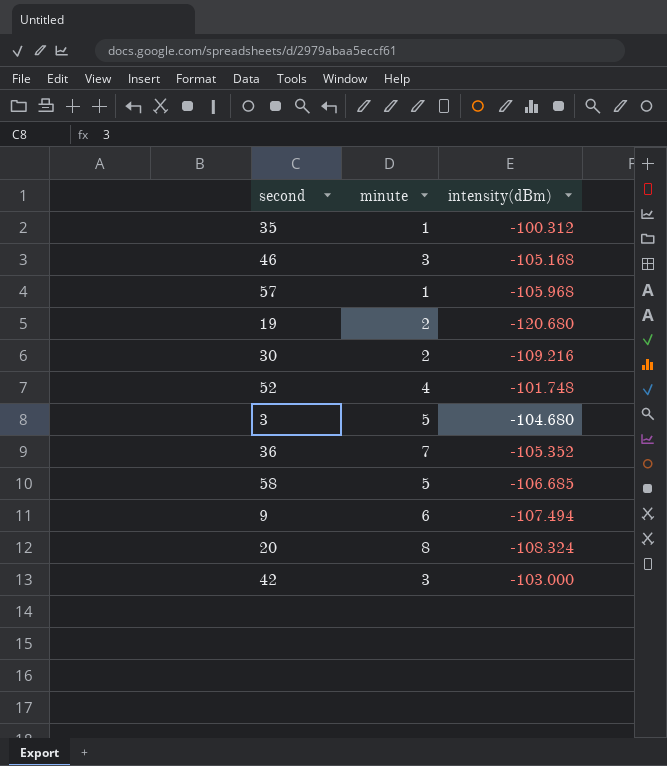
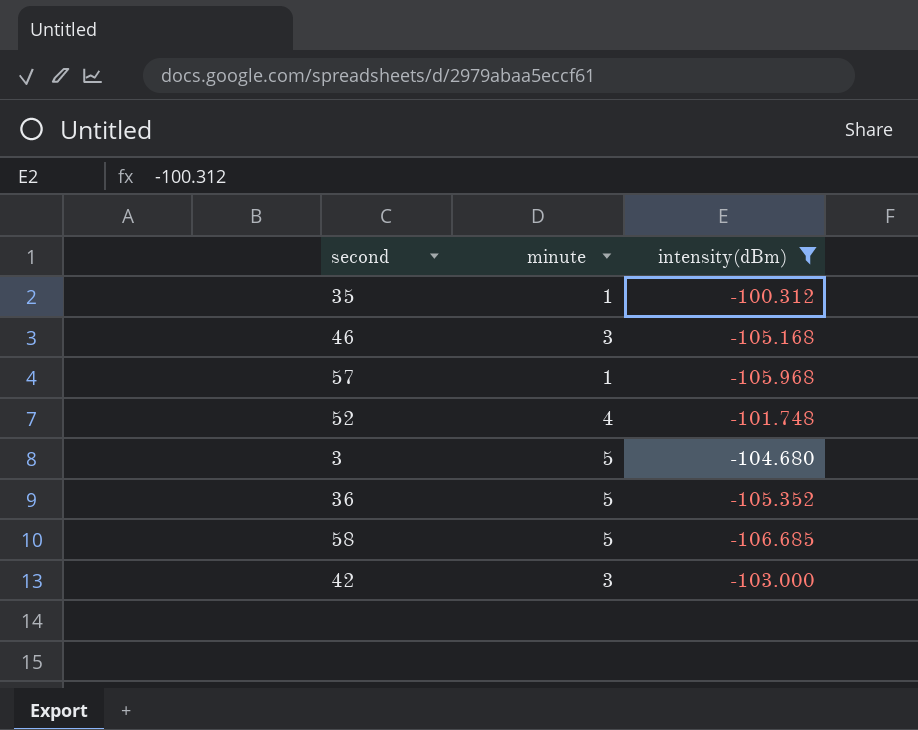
filter: none -> intensity(dBm) >= -106.685
36 | minute: 7 -> 5

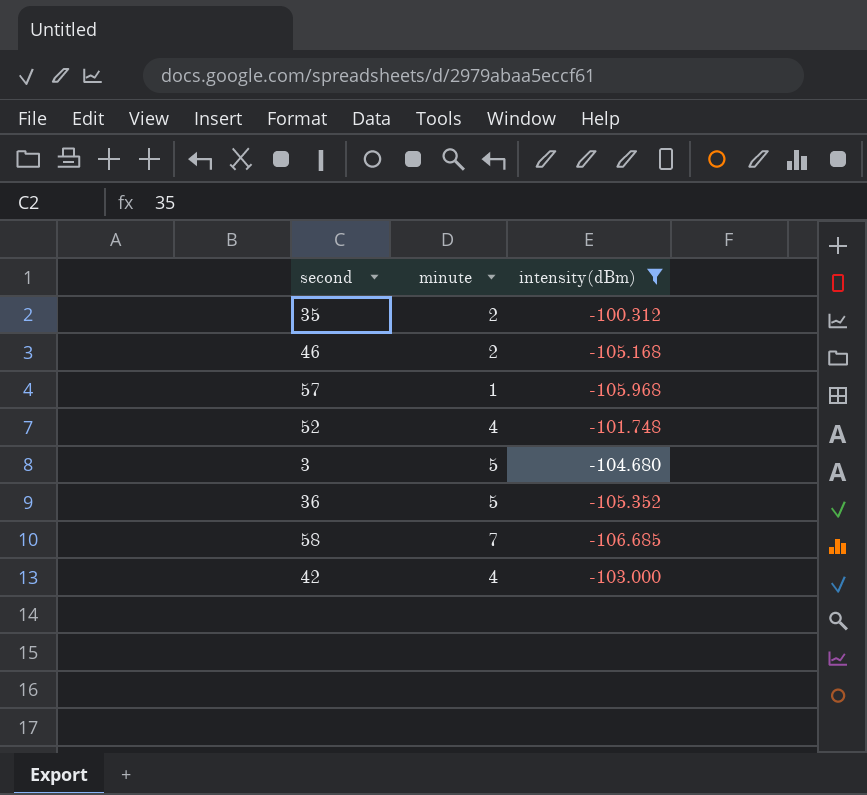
35 | minute: 1 -> 2
46 | minute: 3 -> 2
58 | minute: 5 -> 7
42 | minute: 3 -> 4

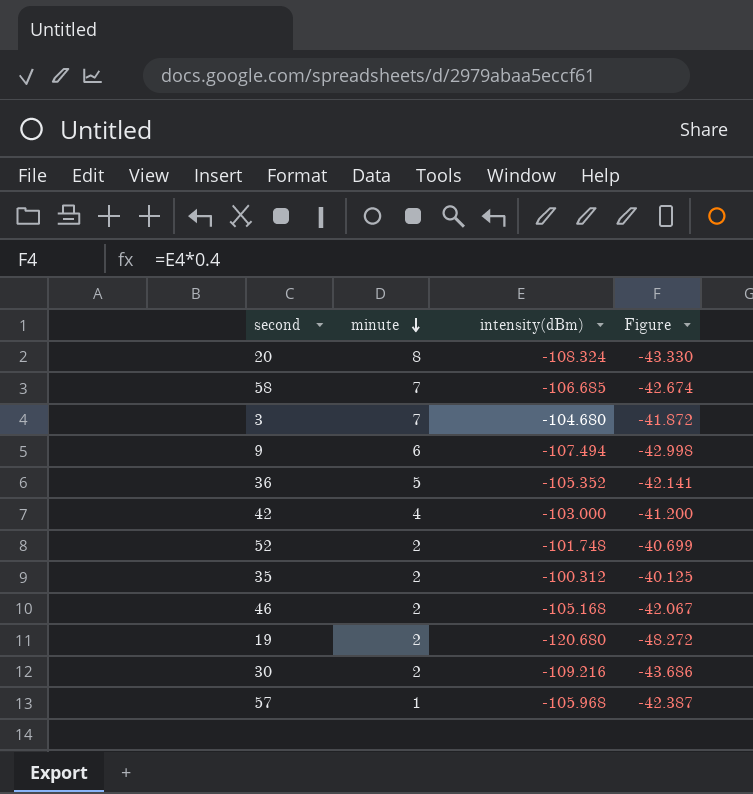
filter: intensity(dBm) >= -106.685 -> none
row order: none -> minute descending
column Figure | formula: none -> [intensity(dBm)] * 0.4
3 | minute: 5 -> 7
52 | minute: 4 -> 2

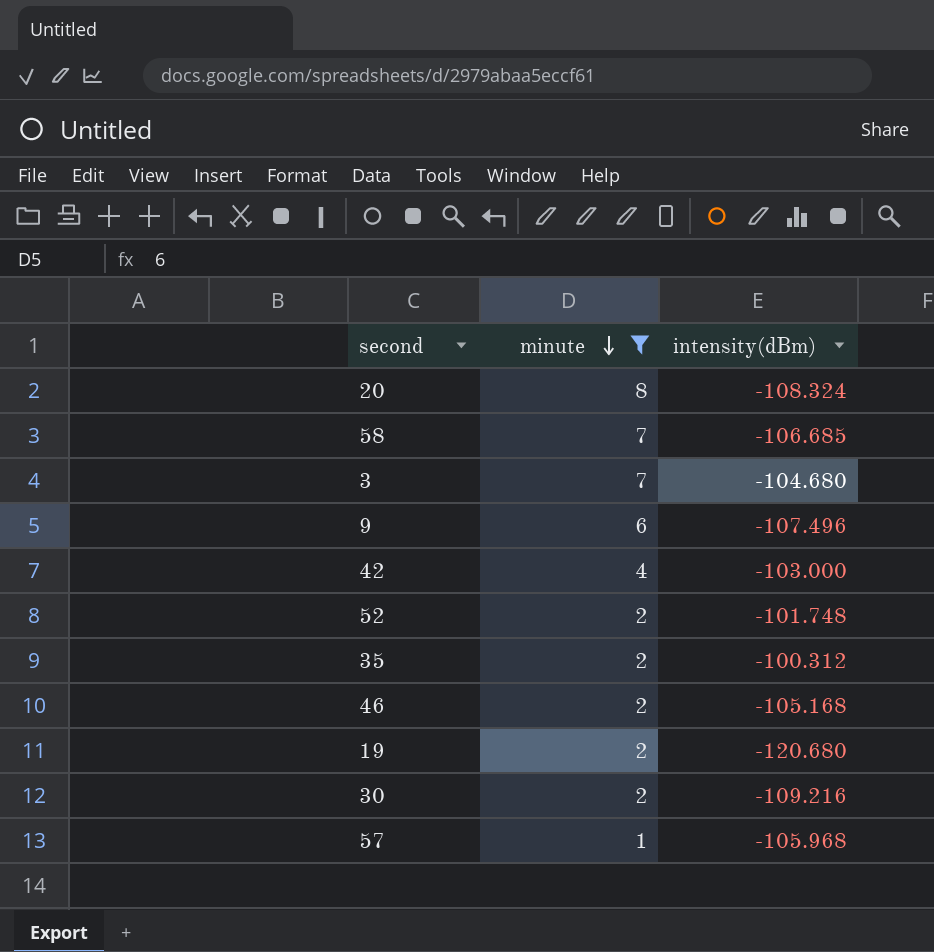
filter: none -> minute != 5
column Figure | formula: [intensity(dBm)] * 0.4 -> none
9 | intensity(dBm): -107.494 -> -107.496

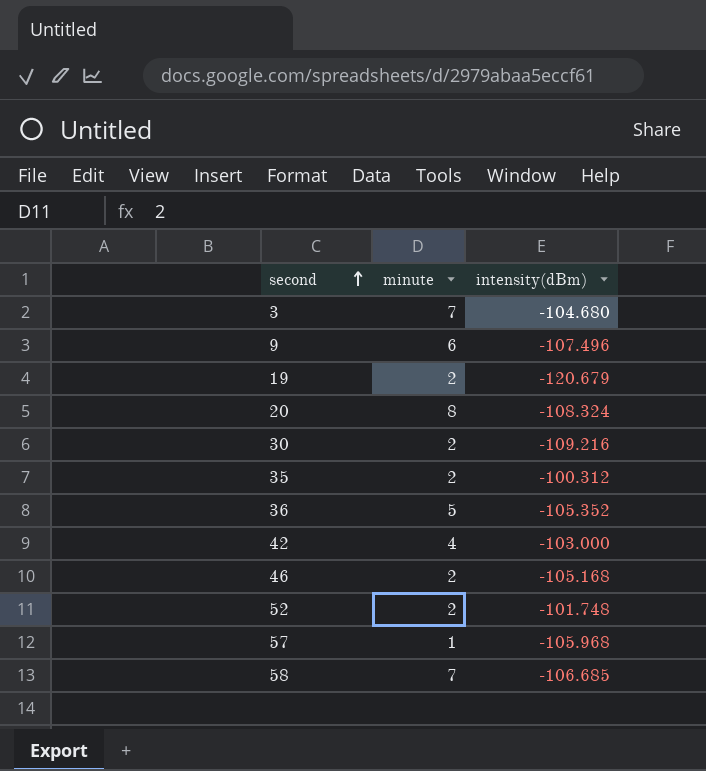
filter: minute != 5 -> none
row order: minute descending -> second ascending
19 | intensity(dBm): -120.680 -> -120.679

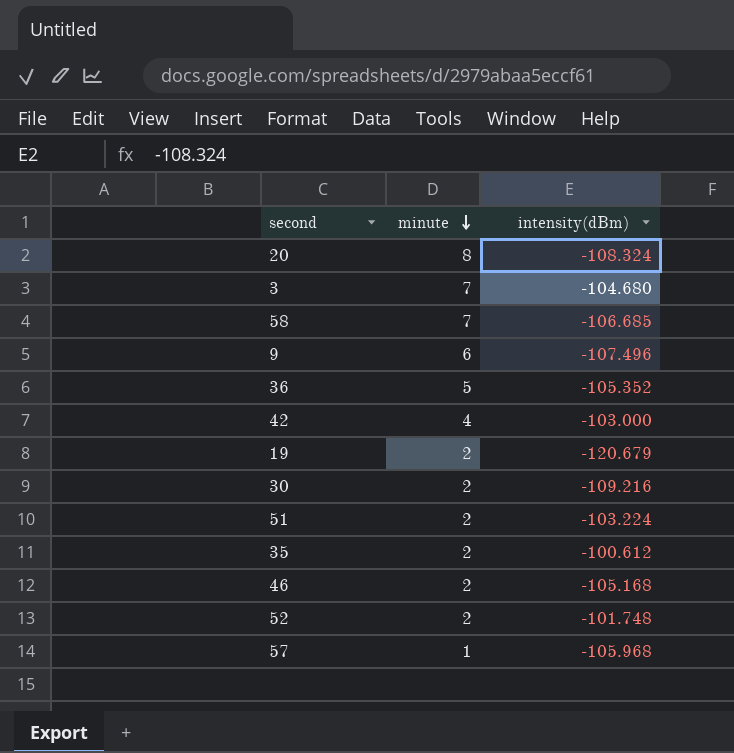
row order: second ascending -> minute descending
row 51: none -> 2 | -103.224
35 | intensity(dBm): -100.312 -> -100.612

